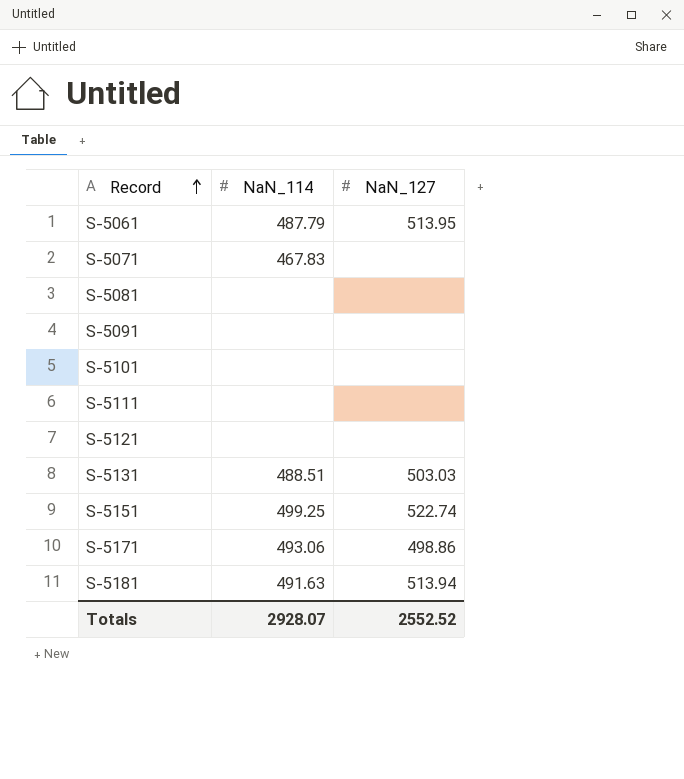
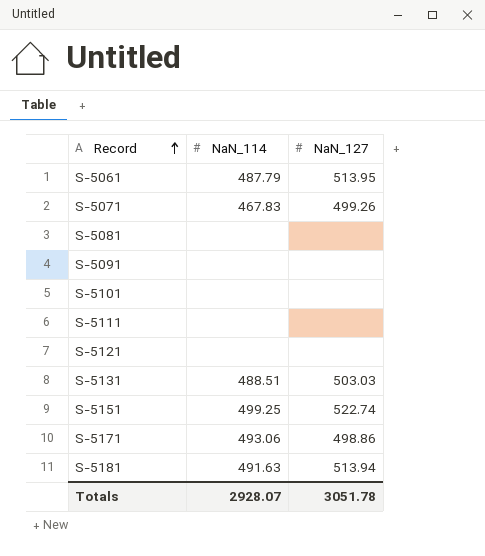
S-5071 | NaN_127: none -> 499.26
Totals | NaN_127: 2552.52 -> 3051.78

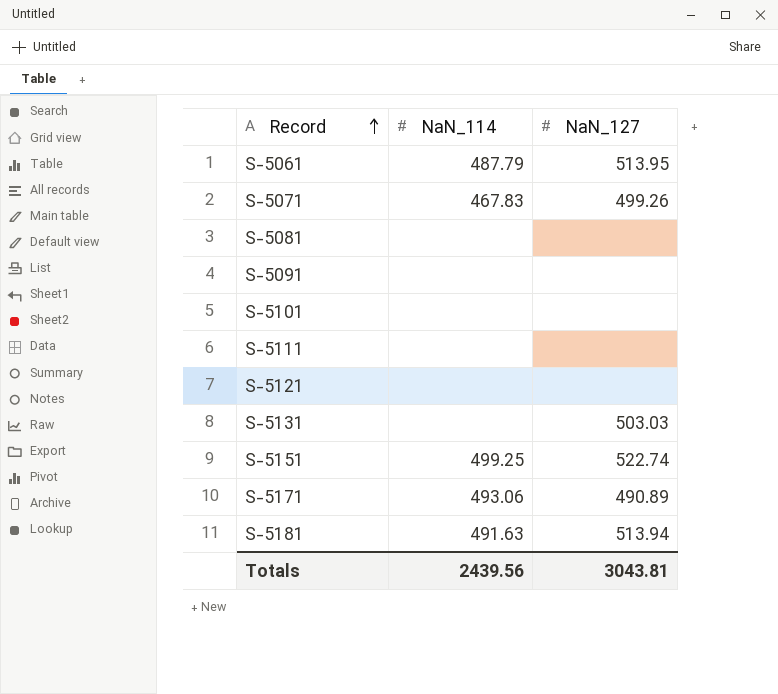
S-5131 | NaN_114: 488.51 -> none
S-5171 | NaN_127: 498.86 -> 490.89
Totals | NaN_114: 2928.07 -> 2439.56
Totals | NaN_127: 3051.78 -> 3043.81

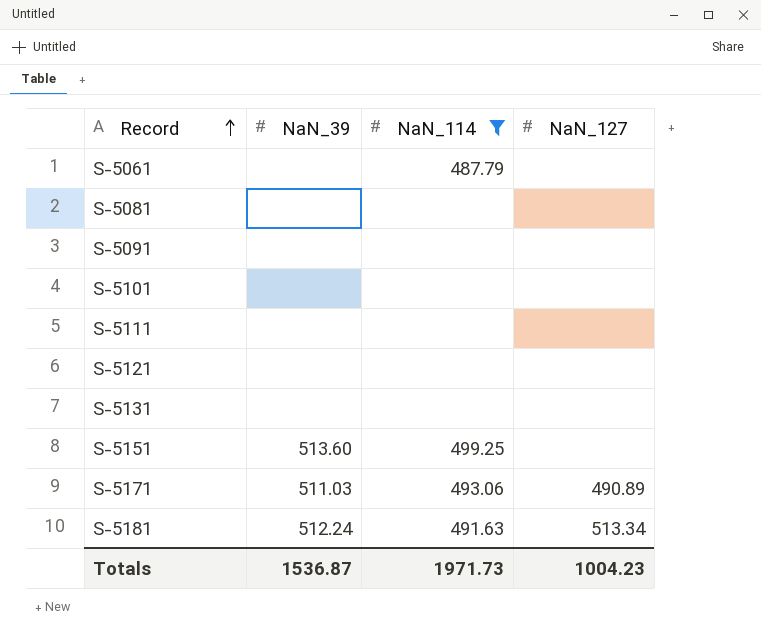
filter: none -> NaN_114 != 467.83
column NaN_39 | position: none -> 2
S-5061 | NaN_127: 513.95 -> none
S-5131 | NaN_127: 503.03 -> none
S-5151 | NaN_127: 522.74 -> none
S-5181 | NaN_127: 513.94 -> 513.34
Totals | NaN_114: 2439.56 -> 1971.73
Totals | NaN_127: 3043.81 -> 1004.23

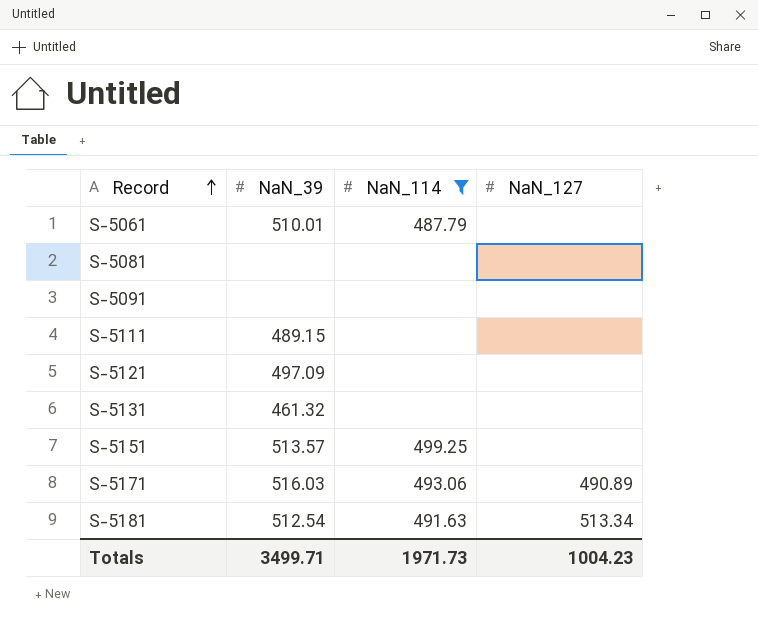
row S-5101: none | none | none -> none
S-5061 | NaN_39: none -> 510.01
S-5111 | NaN_39: none -> 489.15
S-5121 | NaN_39: none -> 497.09
S-5131 | NaN_39: none -> 461.32
S-5151 | NaN_39: 513.60 -> 513.57
S-5171 | NaN_39: 511.03 -> 516.03
S-5181 | NaN_39: 512.24 -> 512.54
Totals | NaN_39: 1536.87 -> 3499.71

